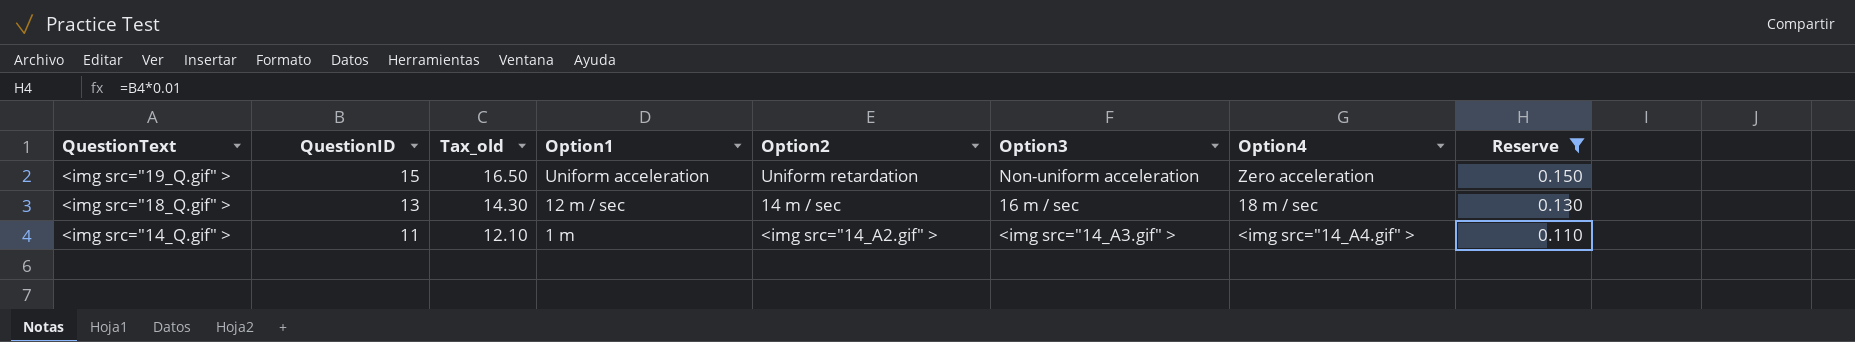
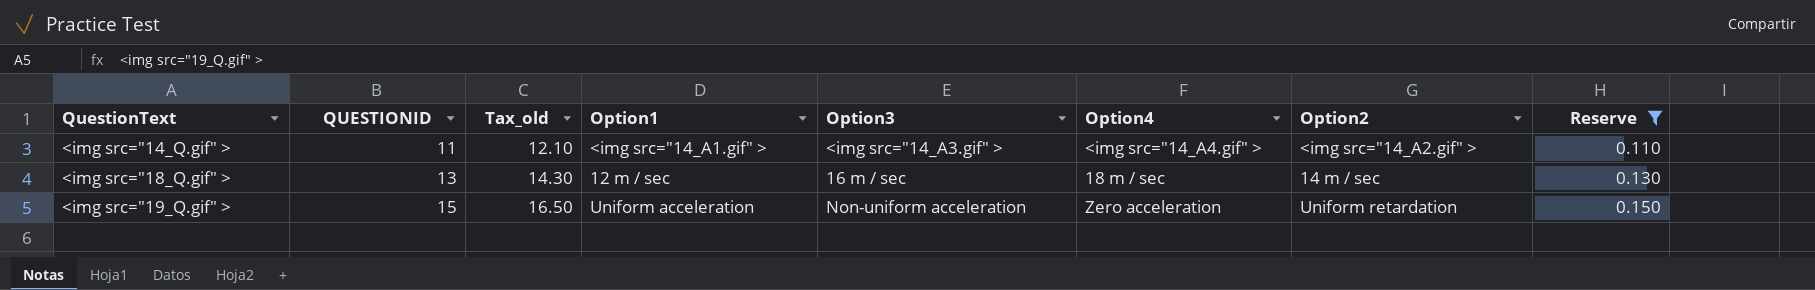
row order: QuestionText descending -> QuestionText ascending
column name: QuestionID -> QUESTIONID
column Option2 | position: 5 -> 7
<img src="14_Q.gif" > | Option1: 1 m -> <img src="14_A1.gif" >

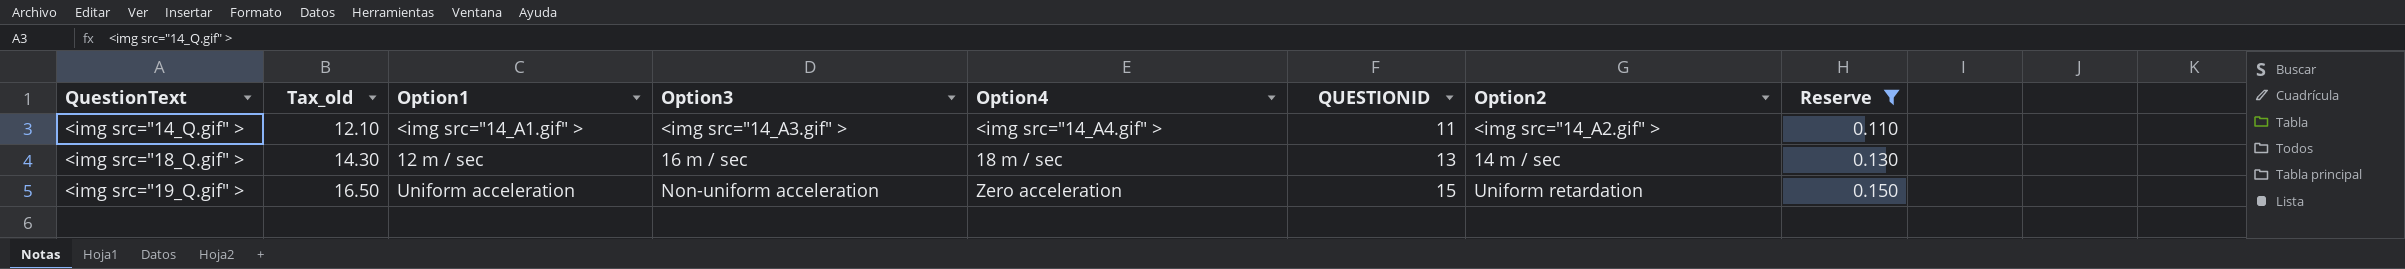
column QUESTIONID | position: 2 -> 6

